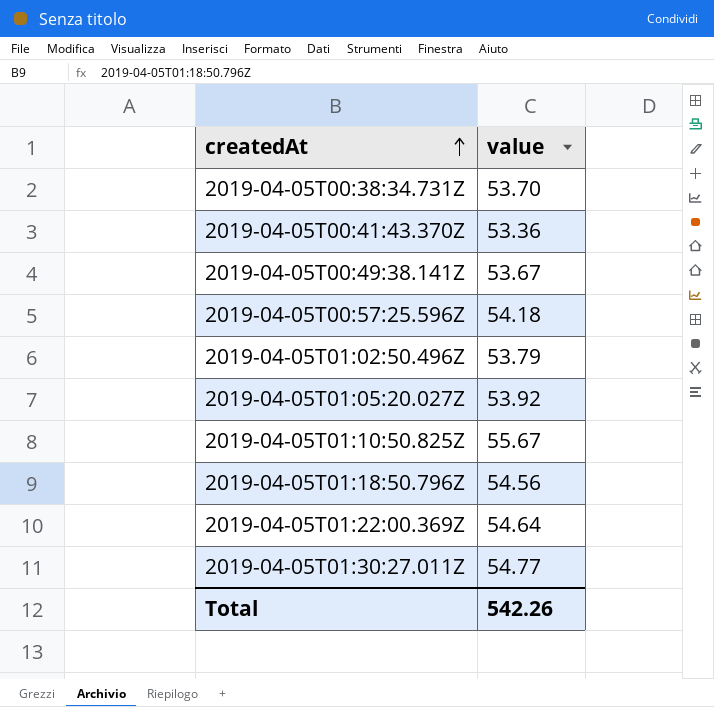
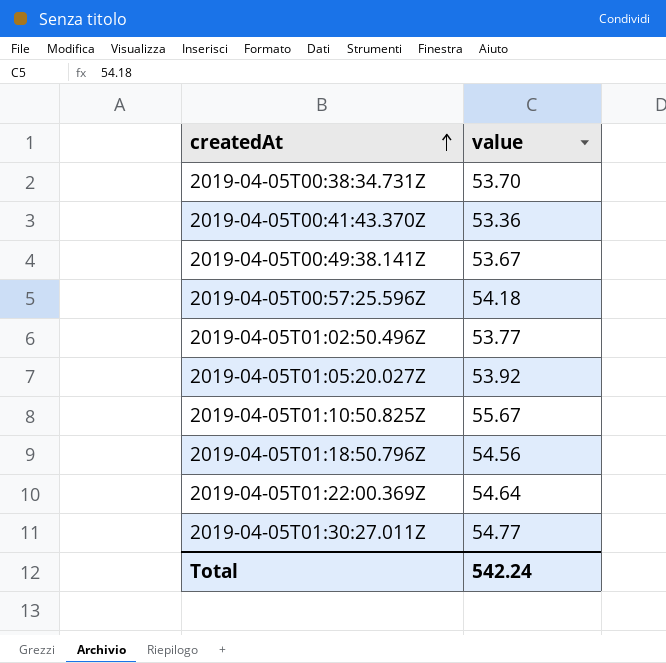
2019-04-05T01:02:50.496Z | value: 53.79 -> 53.77
Total | value: 542.26 -> 542.24

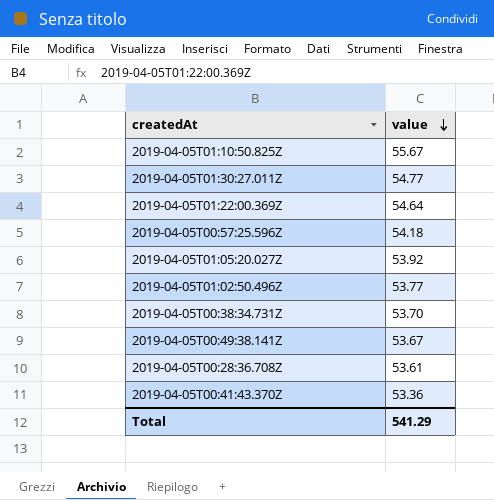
row order: createdAt ascending -> value descending
row 2019-04-05T01:18:50.796Z: 54.56 -> none
row 2019-04-05T00:28:36.708Z: none -> 53.61
Total | value: 542.24 -> 541.29

